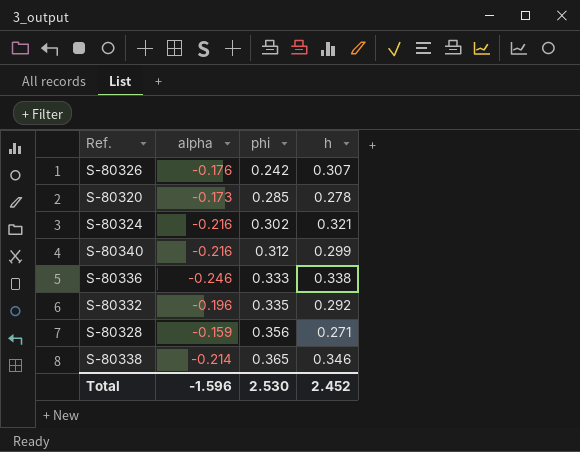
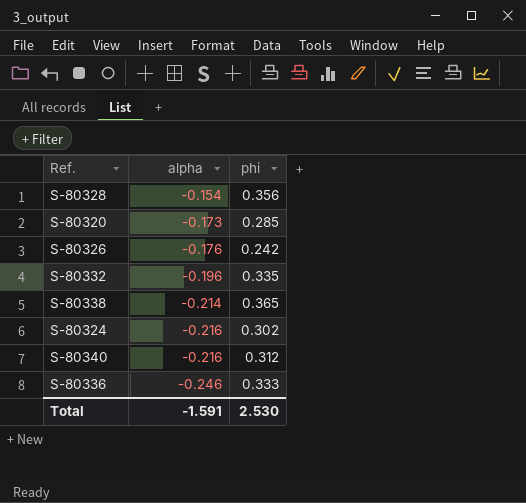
row order: phi ascending -> alpha descending
column h | position: 4 -> none
S-80328 | alpha: -0.159 -> -0.154
Total | alpha: -1.596 -> -1.591

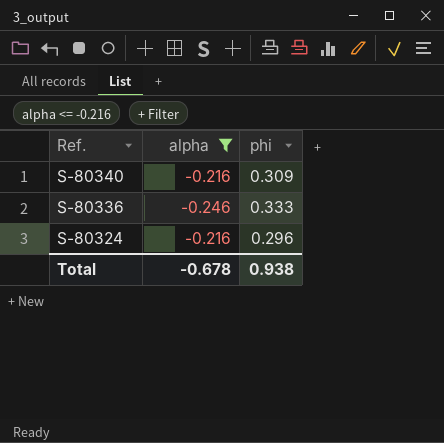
filter: none -> alpha <= -0.216
row order: alpha descending -> Ref. descending
S-80340 | phi: 0.312 -> 0.309
S-80324 | phi: 0.302 -> 0.296
Total | alpha: -1.591 -> -0.678
Total | phi: 2.530 -> 0.938

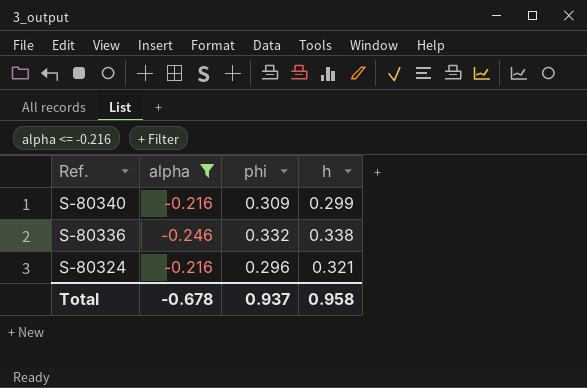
column h | position: none -> 4
S-80336 | phi: 0.333 -> 0.332
Total | phi: 0.938 -> 0.937

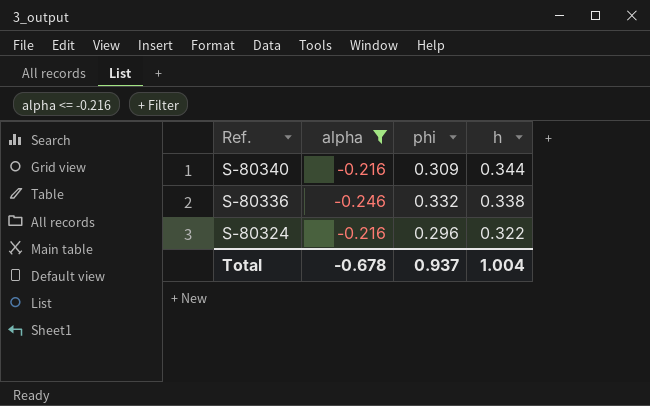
S-80340 | h: 0.299 -> 0.344
S-80324 | h: 0.321 -> 0.322
Total | h: 0.958 -> 1.004

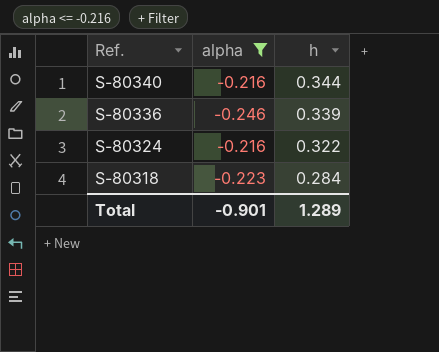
column phi | position: 3 -> none
S-80336 | h: 0.338 -> 0.339
row S-80318: none -> -0.223 | 0.284
Total | alpha: -0.678 -> -0.901
Total | h: 1.004 -> 1.289

